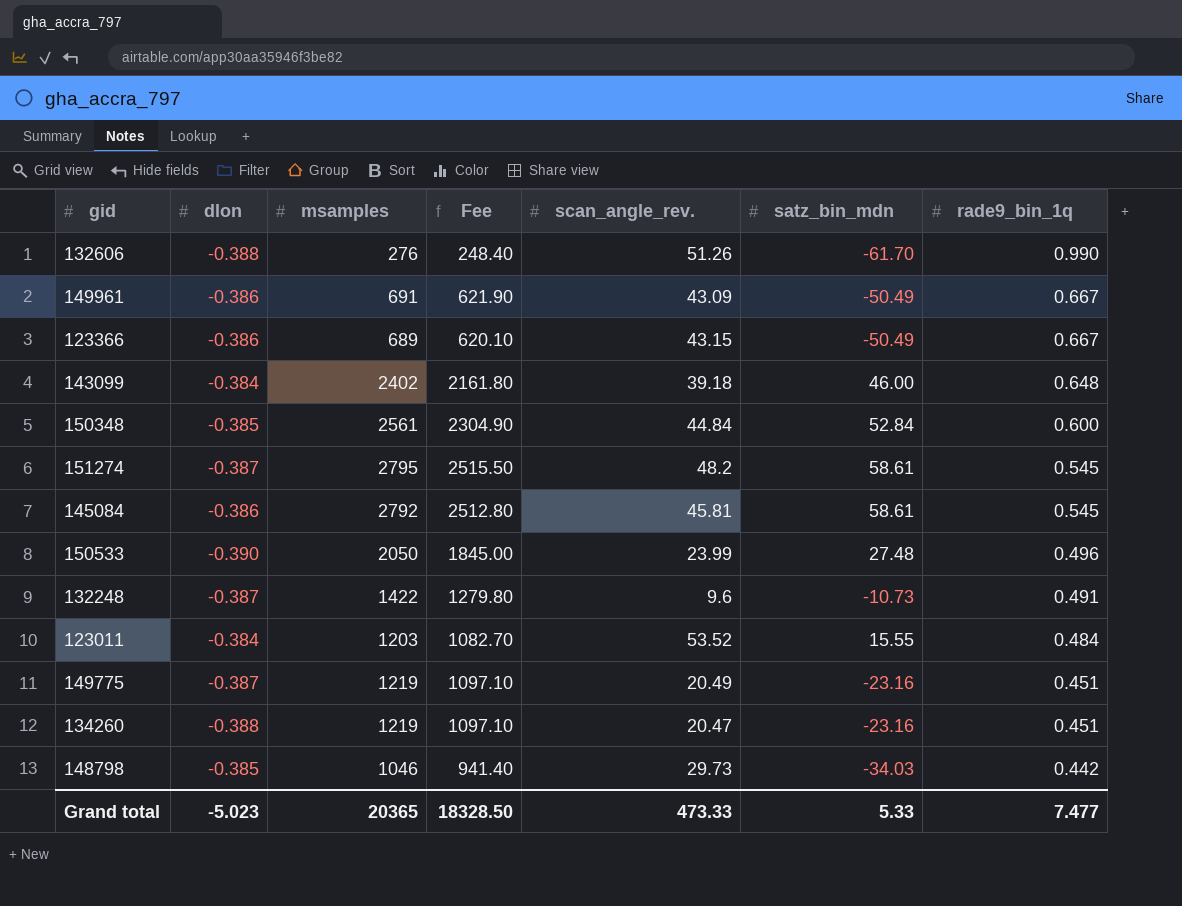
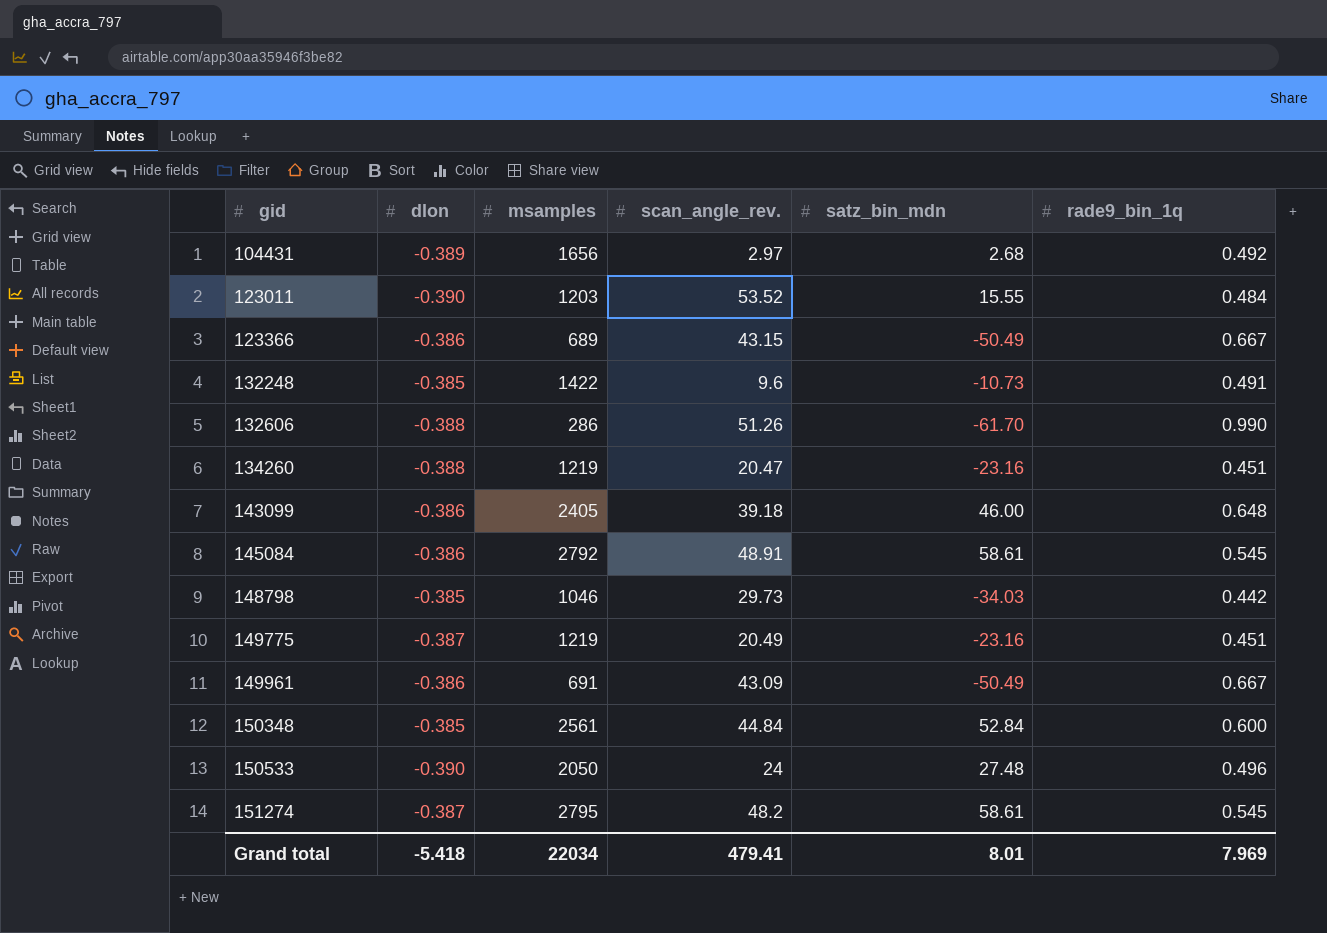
row order: rade9_bin_1q descending -> gid ascending
column Fee | formula: [msamples] * 0.9 -> none
row 104431: none -> -0.389 | 1656 | 2.97 | 2.68 | 0.492
123011 | dlon: -0.384 -> -0.390
132248 | dlon: -0.387 -> -0.385
132606 | msamples: 276 -> 286
143099 | dlon: -0.384 -> -0.386
143099 | msamples: 2402 -> 2405
145084 | scan_angle_rev.: 45.81 -> 48.91
150533 | scan_angle_rev.: 23.99 -> 24
Grand total | dlon: -5.023 -> -5.418
Grand total | msamples: 20365 -> 22034
Grand total | scan_angle_rev.: 473.33 -> 479.41
Grand total | satz_bin_mdn: 5.33 -> 8.01
Grand total | rade9_bin_1q: 7.477 -> 7.969

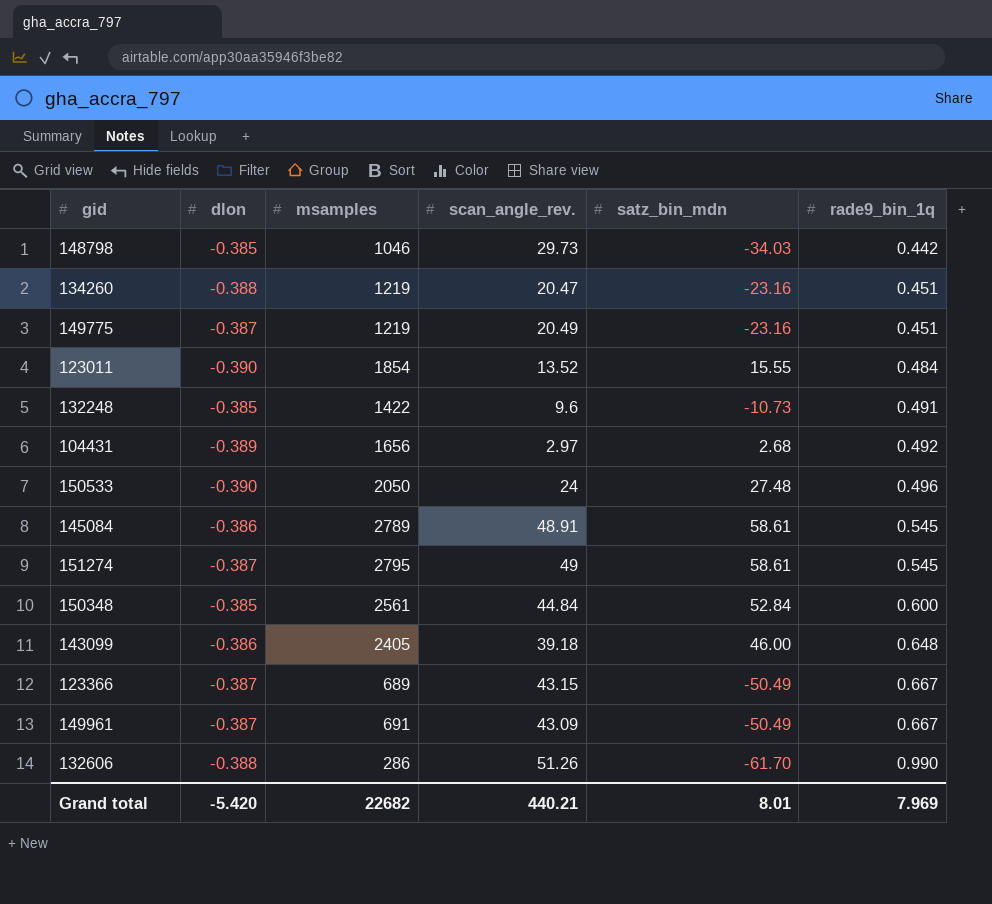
row order: gid ascending -> rade9_bin_1q ascending
123011 | msamples: 1203 -> 1854
123011 | scan_angle_rev.: 53.52 -> 13.52
145084 | msamples: 2792 -> 2789
151274 | scan_angle_rev.: 48.2 -> 49
123366 | dlon: -0.386 -> -0.387
149961 | dlon: -0.386 -> -0.387
Grand total | dlon: -5.418 -> -5.420
Grand total | msamples: 22034 -> 22682
Grand total | scan_angle_rev.: 479.41 -> 440.21

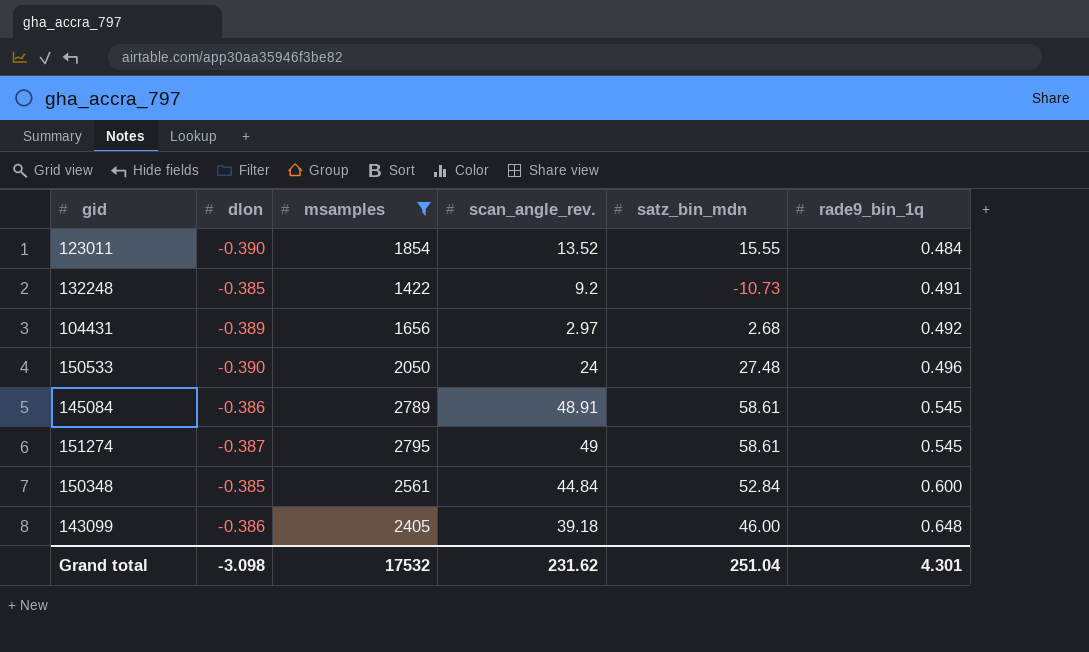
filter: none -> msamples >= 1422
132248 | scan_angle_rev.: 9.6 -> 9.2
Grand total | dlon: -5.420 -> -3.098
Grand total | msamples: 22682 -> 17532
Grand total | scan_angle_rev.: 440.21 -> 231.62
Grand total | satz_bin_mdn: 8.01 -> 251.04
Grand total | rade9_bin_1q: 7.969 -> 4.301

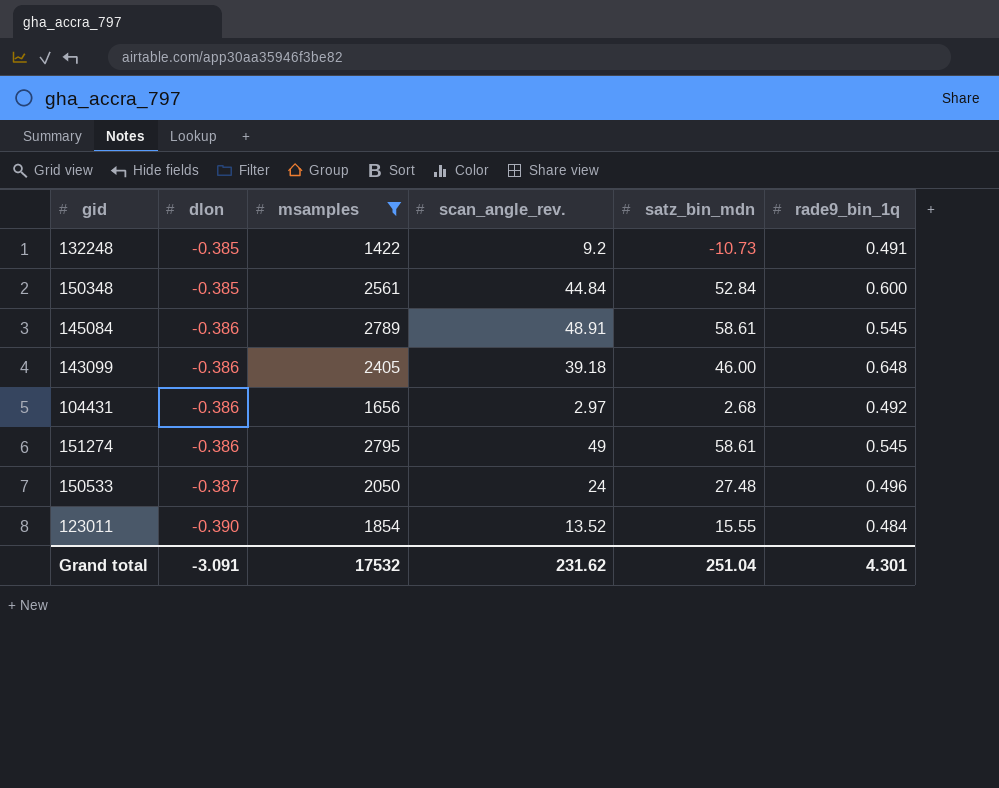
row order: rade9_bin_1q ascending -> dlon descending
104431 | dlon: -0.389 -> -0.386
151274 | dlon: -0.387 -> -0.386
150533 | dlon: -0.390 -> -0.387
Grand total | dlon: -3.098 -> -3.091

